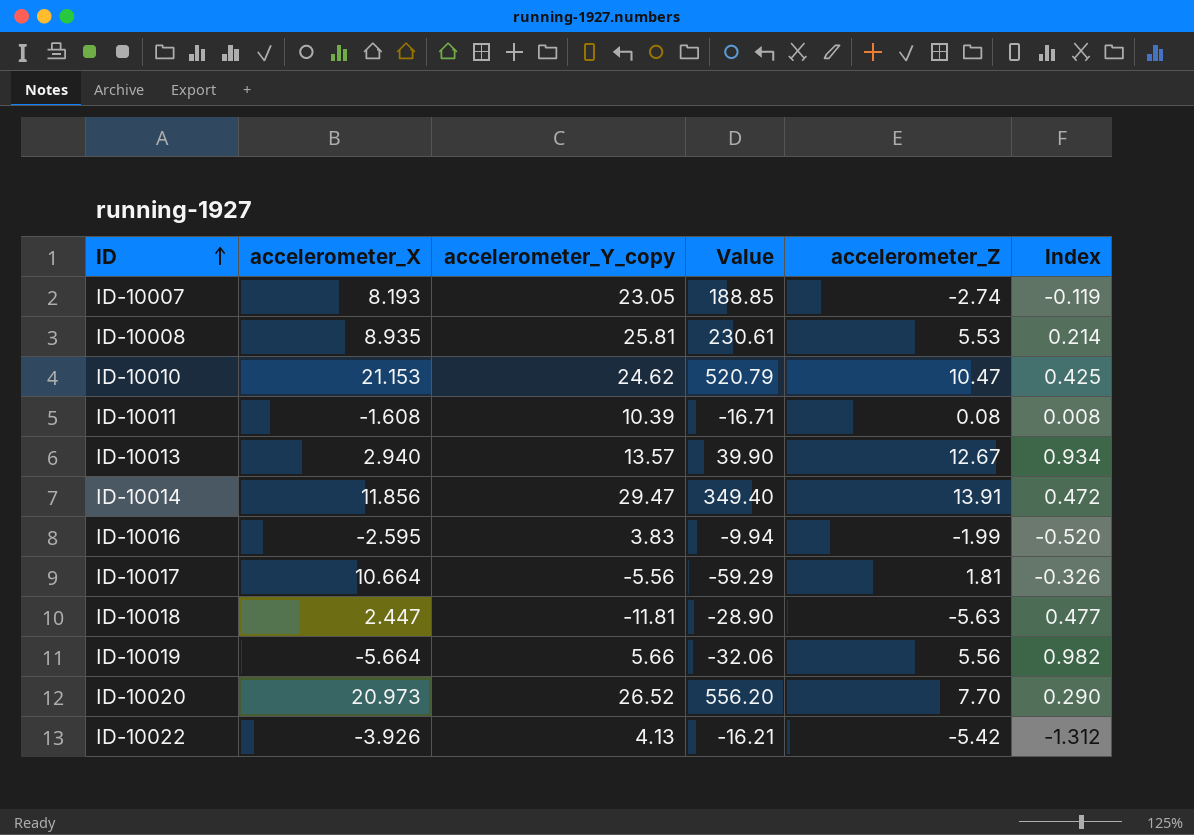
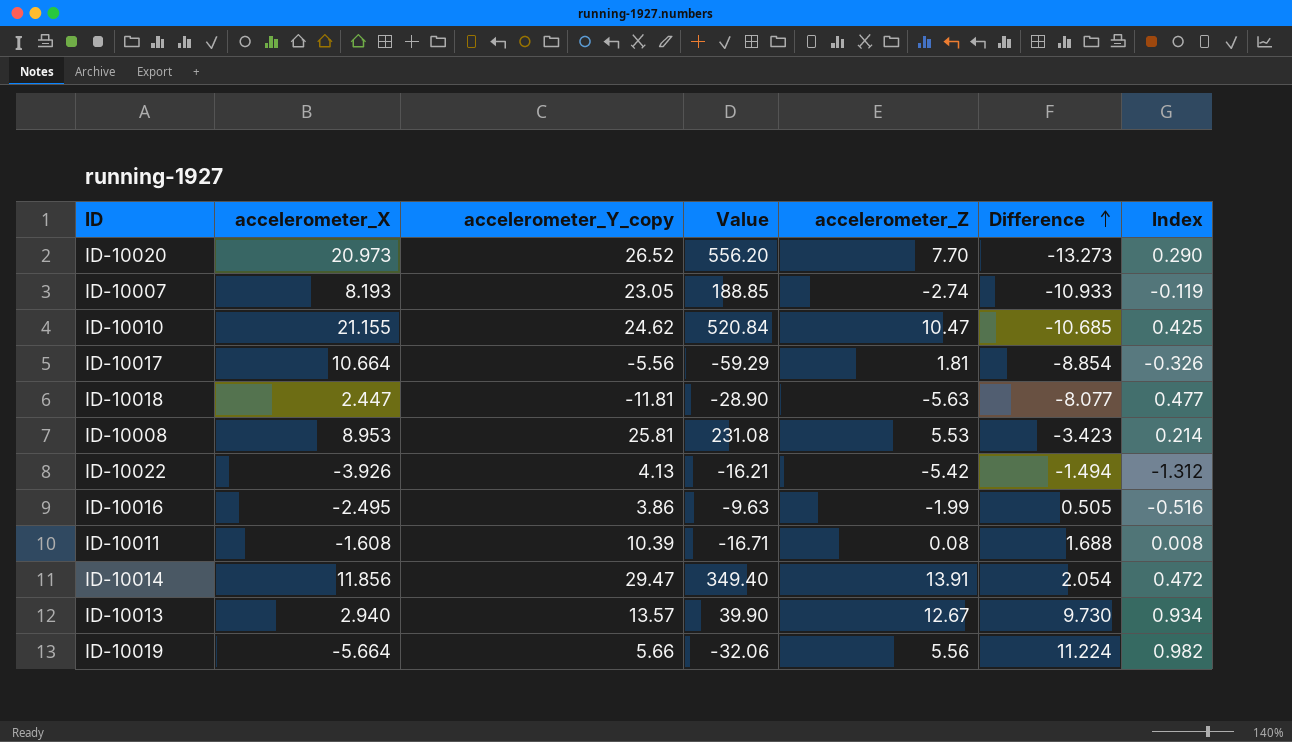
row order: ID ascending -> Difference ascending
column Difference | formula: none -> [accelerometer_Z] - [accelerometer_X]
ID-10010 | accelerometer_X: 21.153 -> 21.155
ID-10010 | Value: 520.79 -> 520.84
ID-10008 | accelerometer_X: 8.935 -> 8.953
ID-10008 | Value: 230.61 -> 231.08
ID-10016 | accelerometer_X: -2.595 -> -2.495
ID-10016 | accelerometer_Y_copy: 3.83 -> 3.86
ID-10016 | Value: -9.94 -> -9.63
ID-10016 | Index: -0.520 -> -0.516

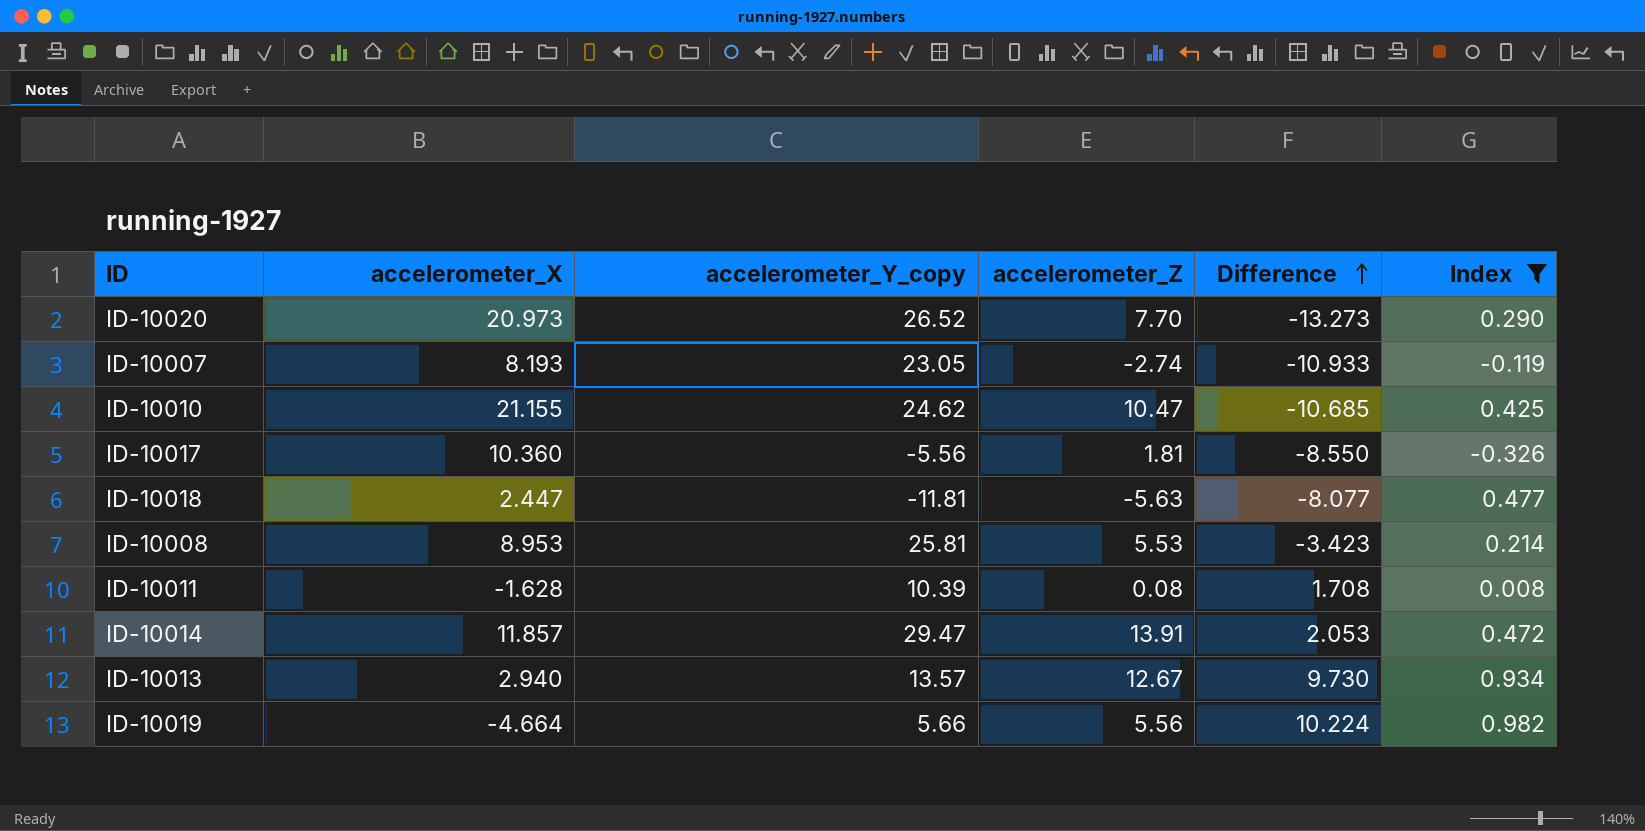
filter: none -> Index >= -0.326
column Value | formula: [accelerometer_X] * [accelerometer_Y_copy] -> none
ID-10017 | accelerometer_X: 10.664 -> 10.360
ID-10017 | Difference: -8.854 -> -8.550
ID-10011 | accelerometer_X: -1.608 -> -1.628
ID-10011 | Difference: 1.688 -> 1.708
ID-10014 | accelerometer_X: 11.856 -> 11.857
ID-10014 | Difference: 2.054 -> 2.053
ID-10019 | accelerometer_X: -5.664 -> -4.664
ID-10019 | Difference: 11.224 -> 10.224

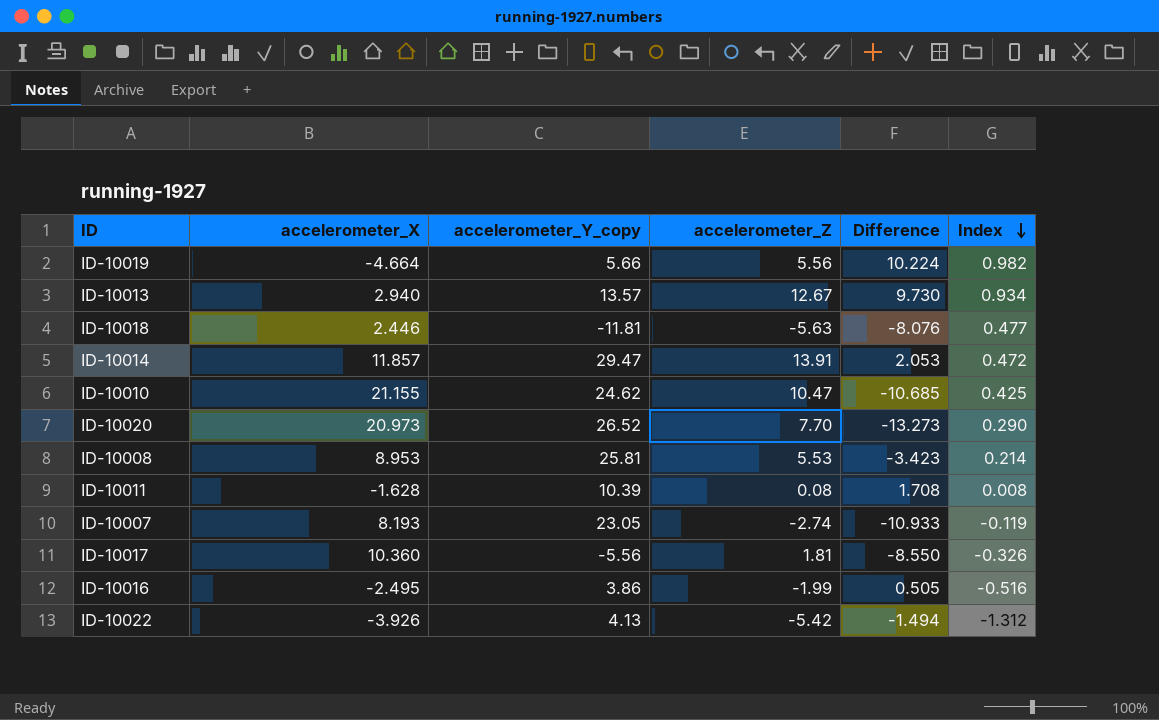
filter: Index >= -0.326 -> none
row order: Difference ascending -> Index descending
ID-10018 | accelerometer_X: 2.447 -> 2.446
ID-10018 | Difference: -8.077 -> -8.076

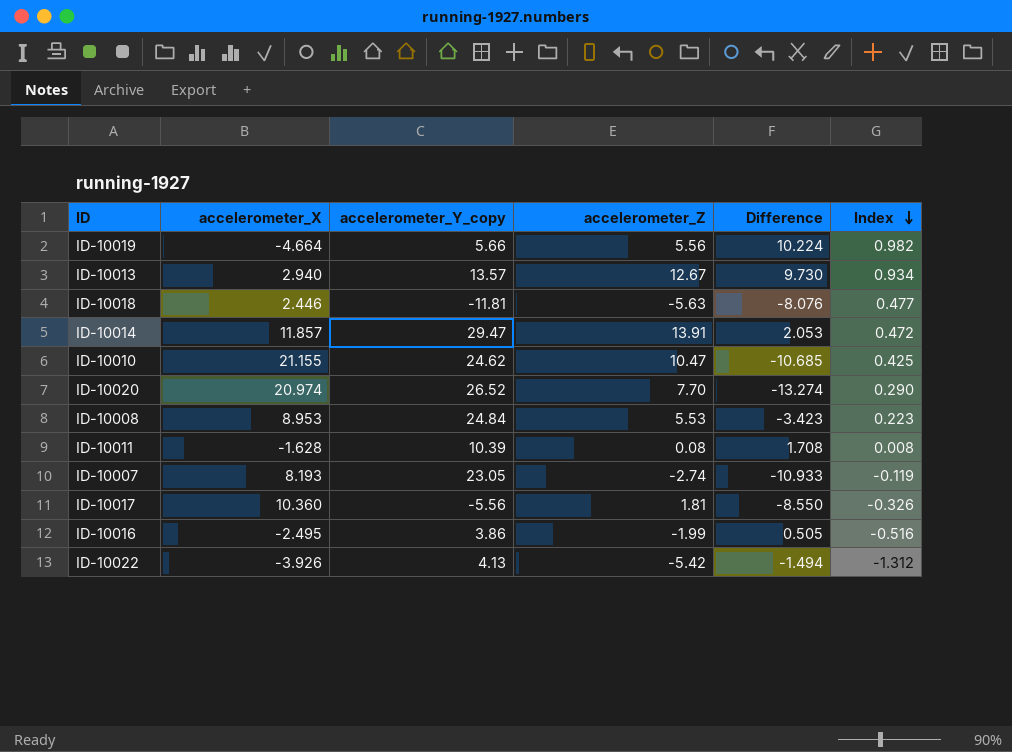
ID-10020 | accelerometer_X: 20.973 -> 20.974
ID-10020 | Difference: -13.273 -> -13.274
ID-10008 | accelerometer_Y_copy: 25.81 -> 24.84
ID-10008 | Index: 0.214 -> 0.223

